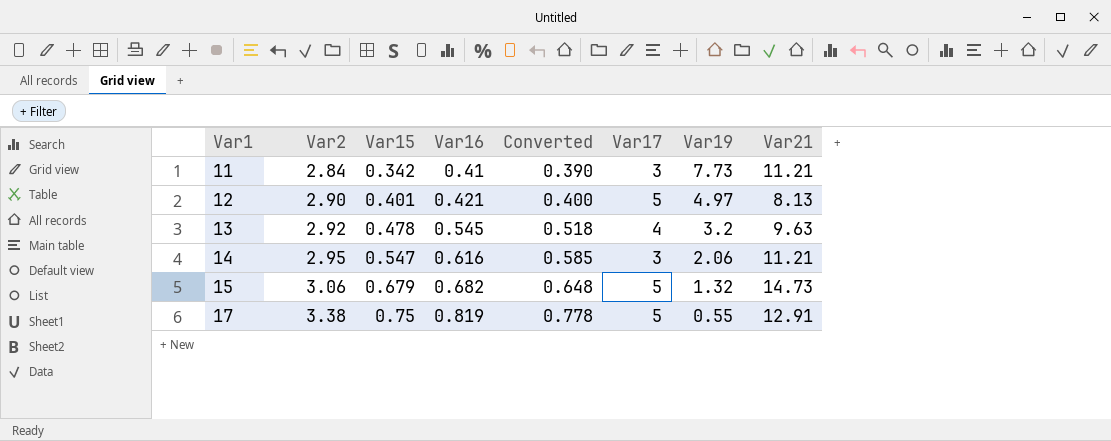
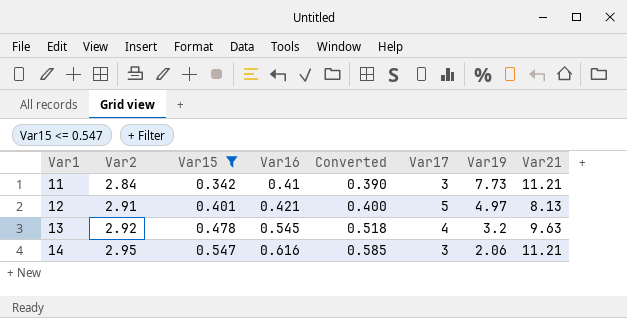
filter: none -> Var15 <= 0.547
12 | Var2: 2.90 -> 2.91

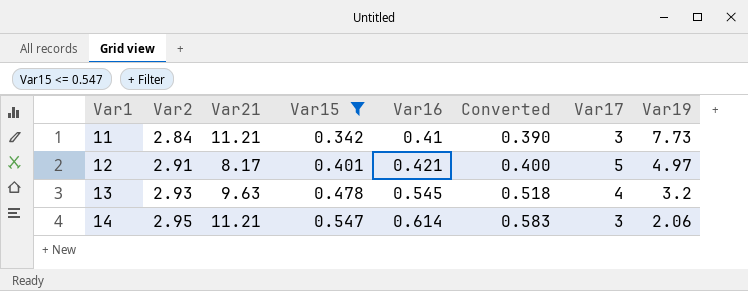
column Var21 | position: 8 -> 3
12 | Var21: 8.13 -> 8.17
13 | Var2: 2.92 -> 2.93
14 | Var16: 0.616 -> 0.614
14 | Converted: 0.585 -> 0.583

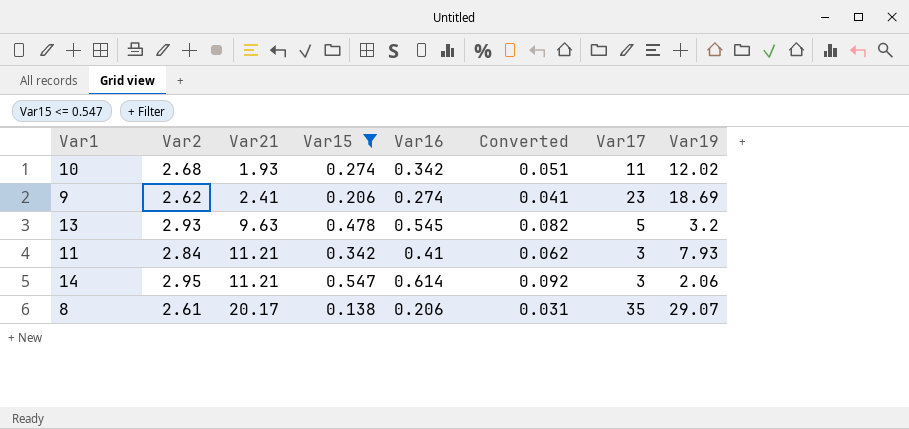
row order: Var1 ascending -> Var21 ascending
column Converted | formula: [Var16] * 0.95 -> [Var16] * 0.15
row 12: 2.91 | 8.17 | 0.401 | 0.421 | 0.400 | 5 | 4.97 -> none
row 10: none -> 2.68 | 1.93 | 0.274 | 0.342 | 0.051 | 11 | 12.02
row 9: none -> 2.62 | 2.41 | 0.206 | 0.274 | 0.041 | 23 | 18.69
13 | Var17: 4 -> 5
11 | Var19: 7.73 -> 7.93
row 8: none -> 2.61 | 20.17 | 0.138 | 0.206 | 0.031 | 35 | 29.07

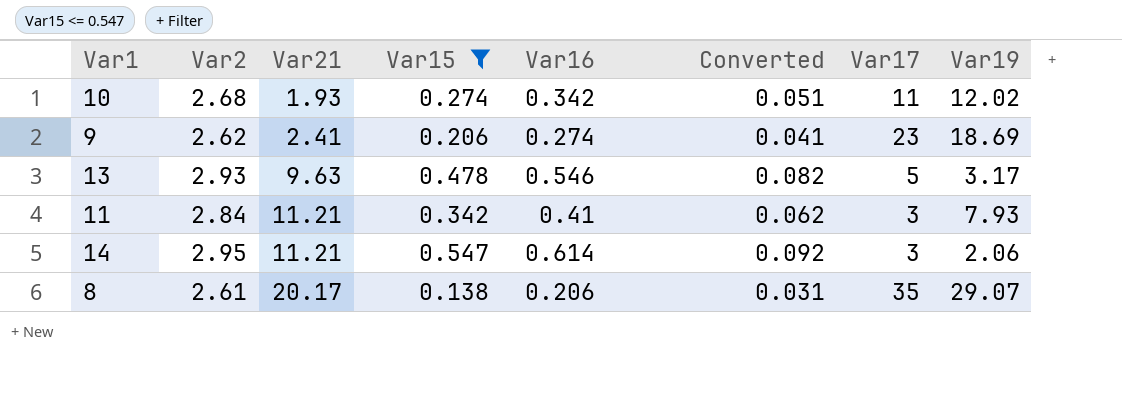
13 | Var16: 0.545 -> 0.546
13 | Var19: 3.2 -> 3.17

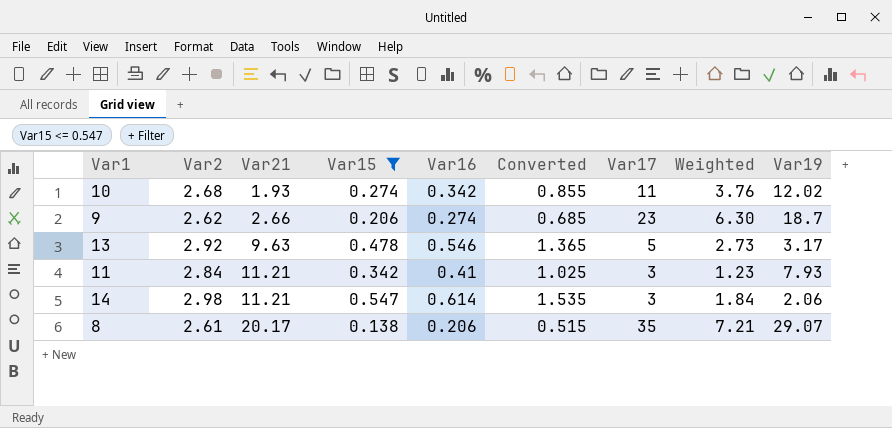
column Converted | formula: [Var16] * 0.15 -> [Var16] * 2.5
column Weighted | formula: none -> [Var16] * [Var17]
9 | Var21: 2.41 -> 2.66
9 | Var19: 18.69 -> 18.7
13 | Var2: 2.93 -> 2.92
14 | Var2: 2.95 -> 2.98

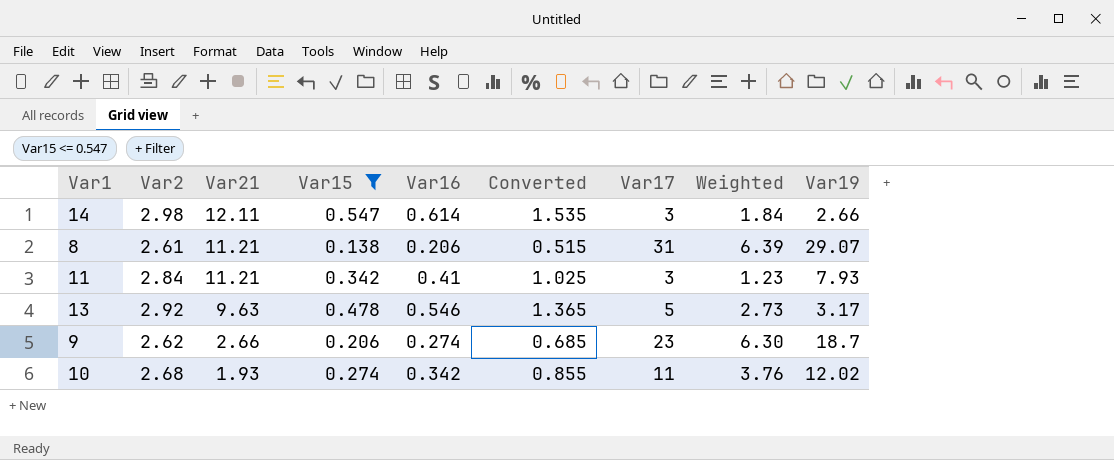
row order: Var21 ascending -> Var21 descending
14 | Var21: 11.21 -> 12.11
14 | Var19: 2.06 -> 2.66
8 | Var21: 20.17 -> 11.21
8 | Var17: 35 -> 31
8 | Weighted: 7.21 -> 6.39

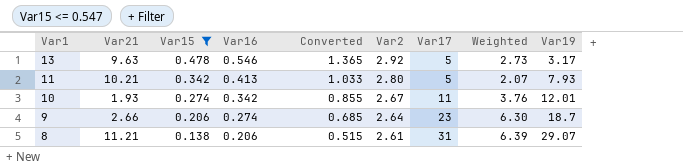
row order: Var21 descending -> Var1 descending
column Var2 | position: 2 -> 6
row 14: 2.98 | 12.11 | 0.547 | 0.614 | 1.535 | 3 | 1.84 | 2.66 -> none
11 | Var21: 11.21 -> 10.21
11 | Var16: 0.41 -> 0.413
11 | Converted: 1.025 -> 1.033
11 | Var2: 2.84 -> 2.80
11 | Var17: 3 -> 5
11 | Weighted: 1.23 -> 2.07
10 | Var2: 2.68 -> 2.67
10 | Var19: 12.02 -> 12.01
9 | Var2: 2.62 -> 2.64

